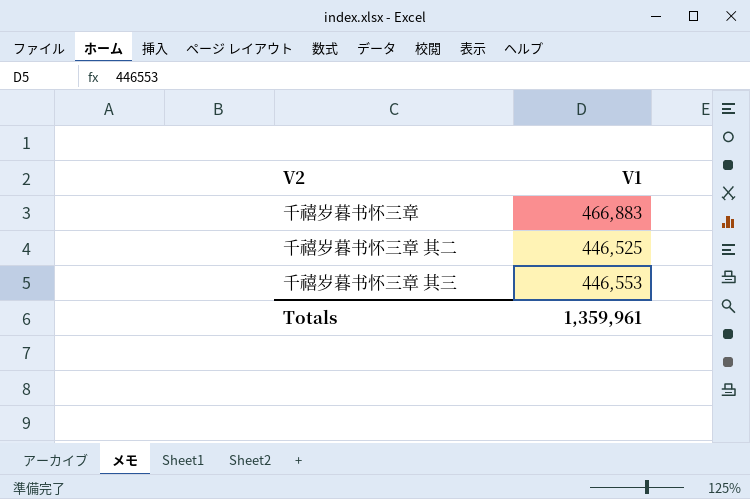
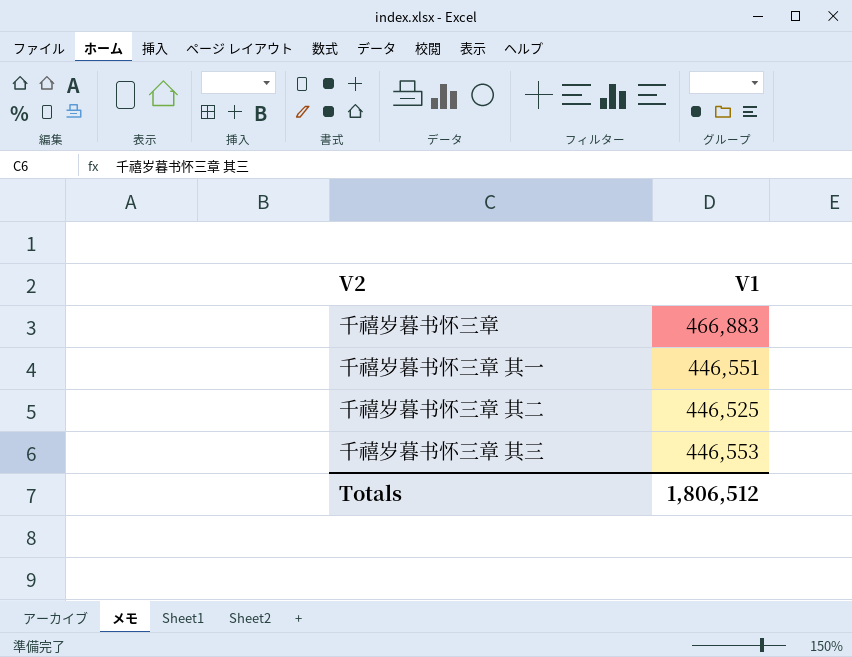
row 千禧岁暮书怀三章 其一: none -> 446,551
Totals | V1: 1,359,961 -> 1,806,512

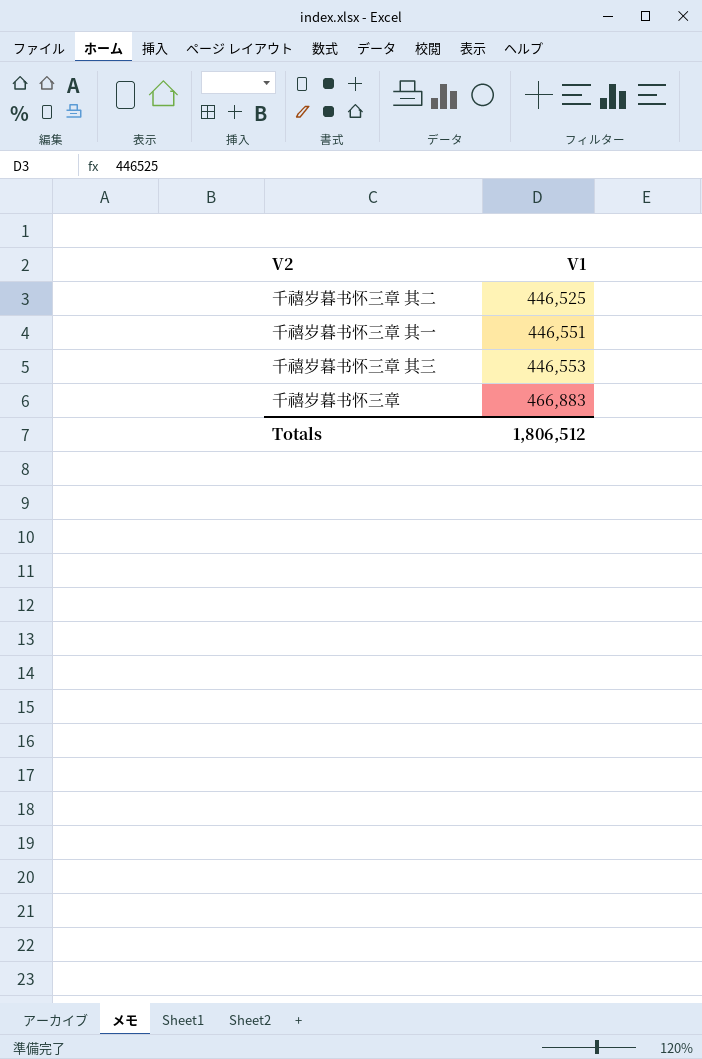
row order: none -> V1 ascending

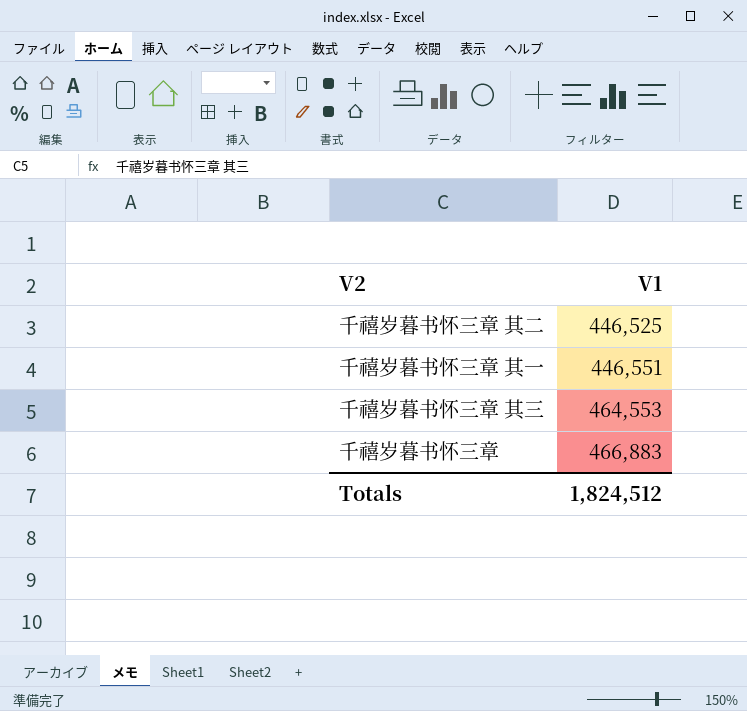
千禧岁暮书怀三章 其三 | V1: 446,553 -> 464,553
Totals | V1: 1,806,512 -> 1,824,512

